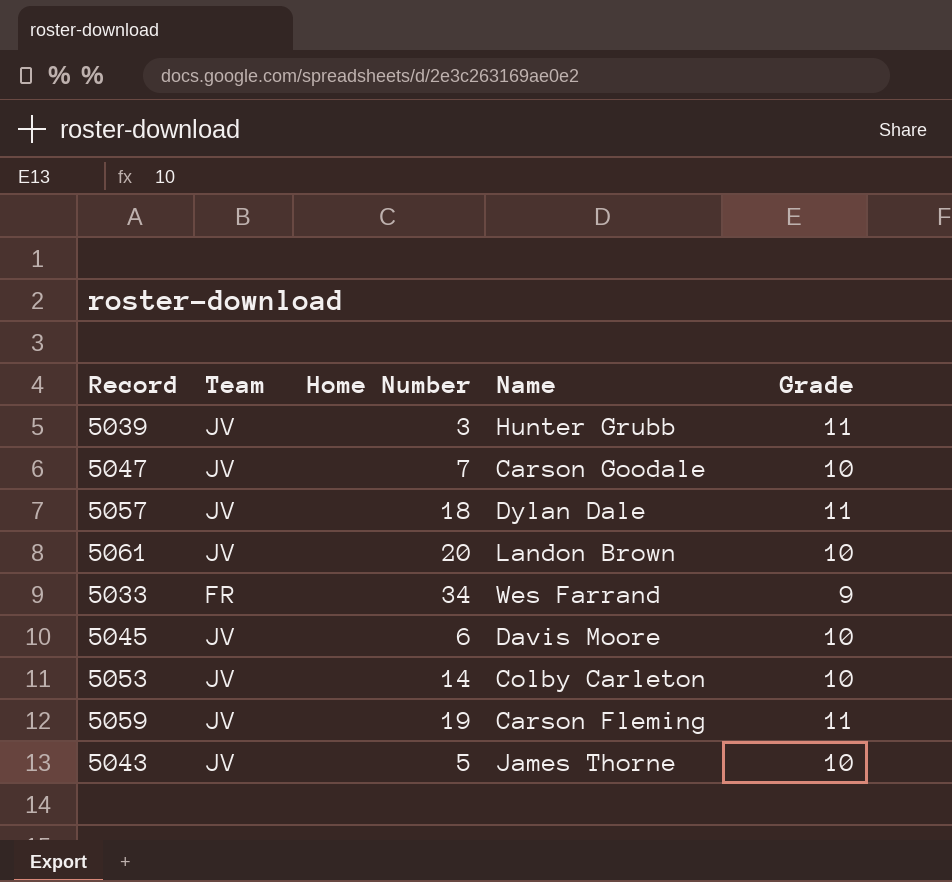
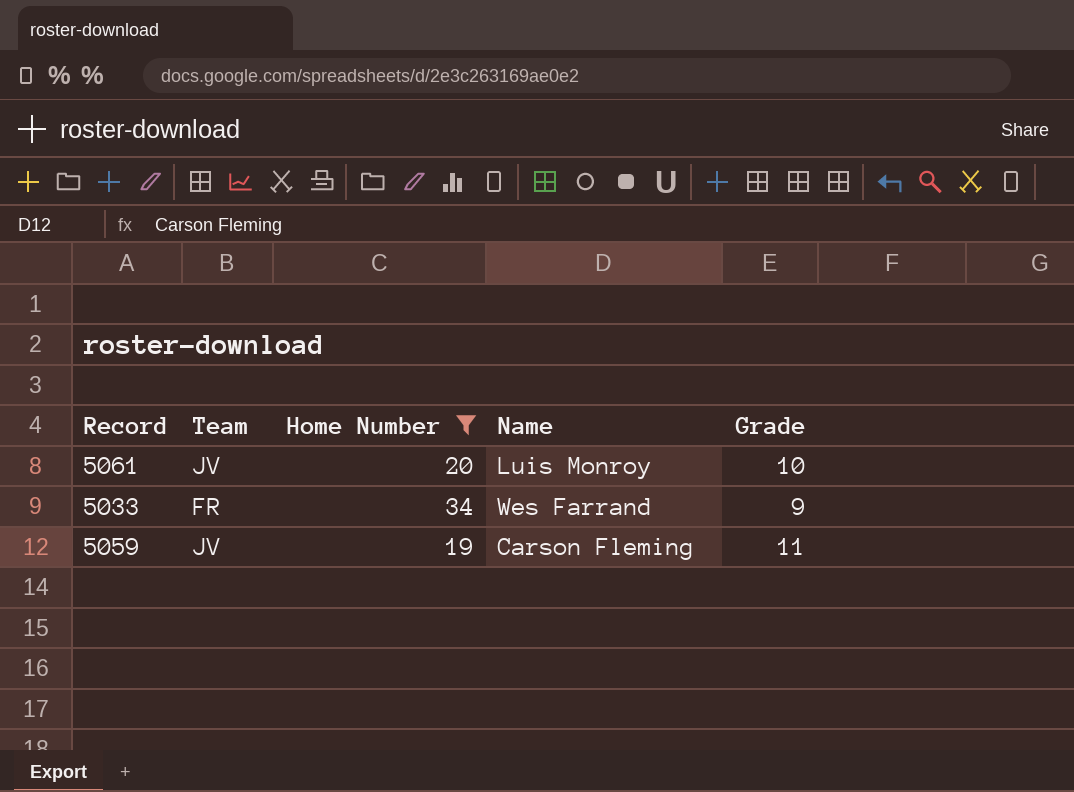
filter: none -> Home Number >= 19
5061 | Name: Landon Brown -> Luis Monroy

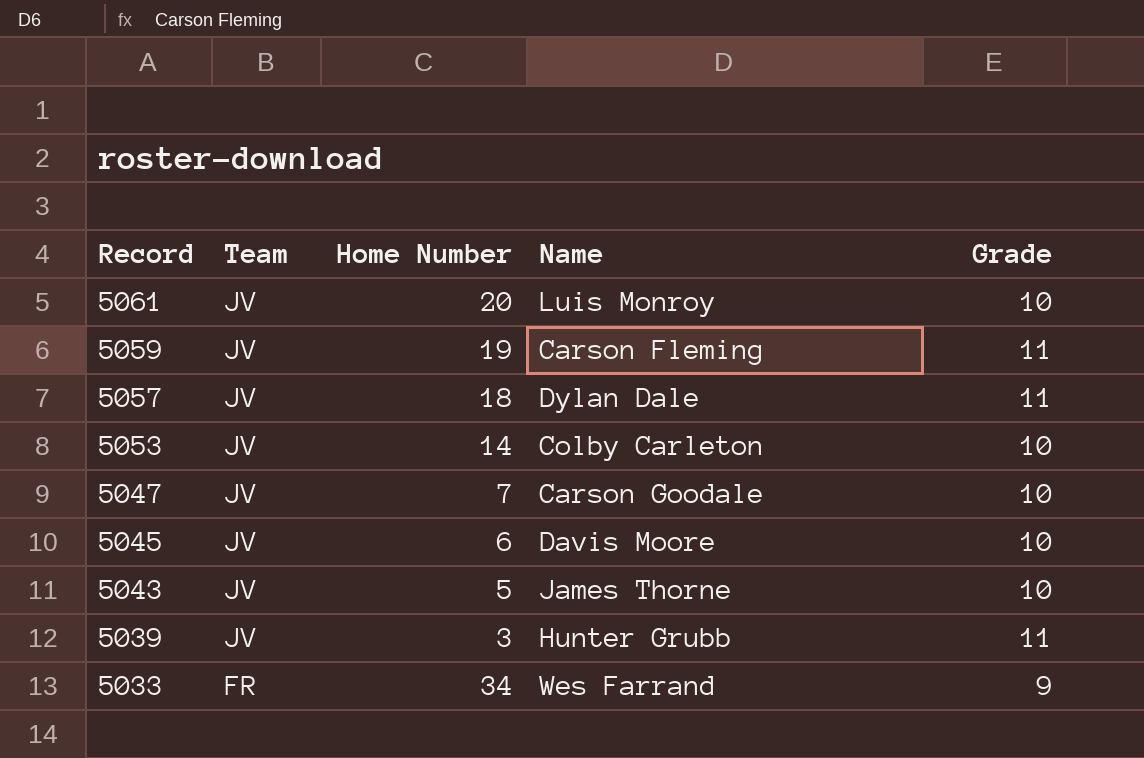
filter: Home Number >= 19 -> none
row order: none -> Record descending

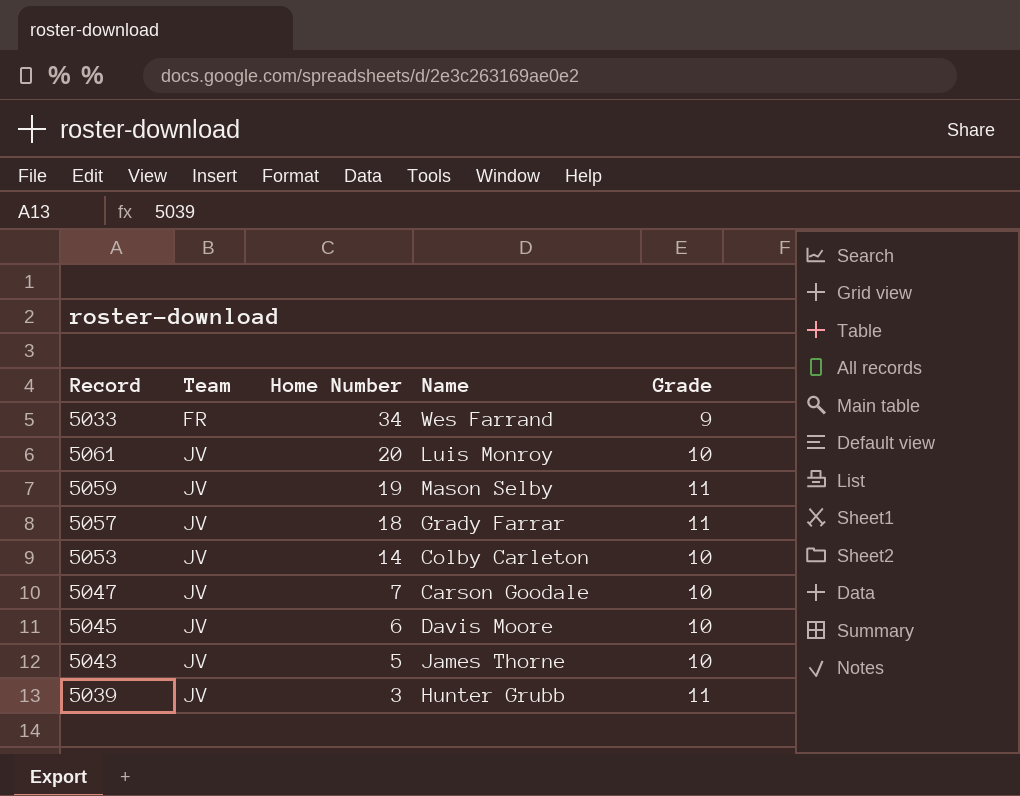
row order: Record descending -> Team ascending
5059 | Name: Carson Fleming -> Mason Selby
5057 | Name: Dylan Dale -> Grady Farrar

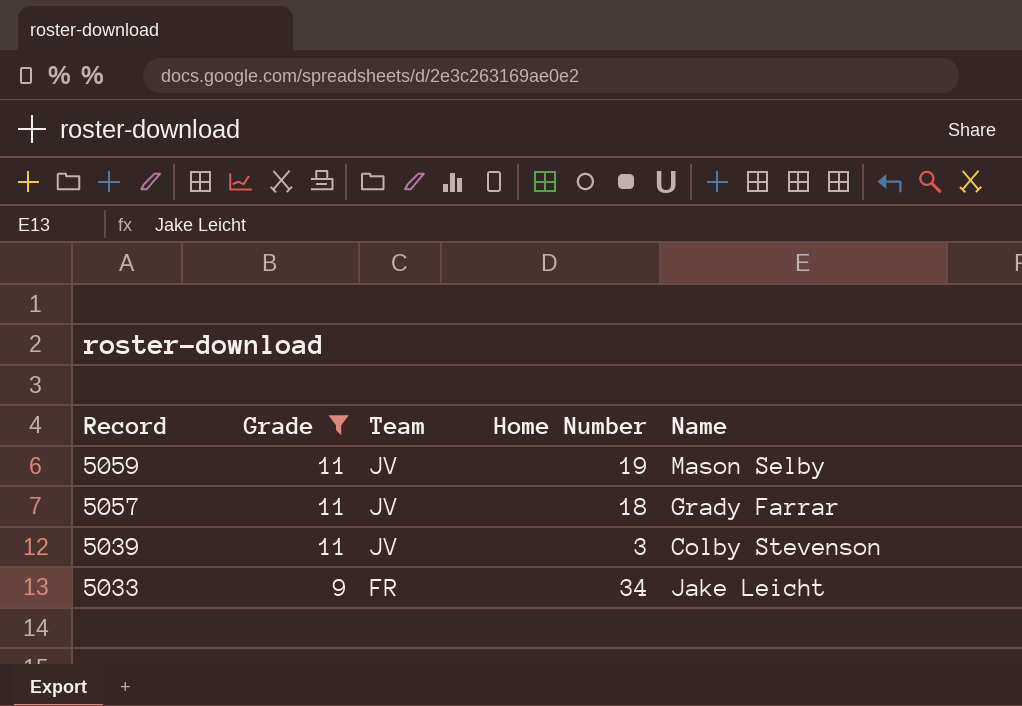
filter: none -> Grade != 10
row order: Team ascending -> Record descending
column Grade | position: 5 -> 2
5039 | Name: Hunter Grubb -> Colby Stevenson
5033 | Name: Wes Farrand -> Jake Leicht

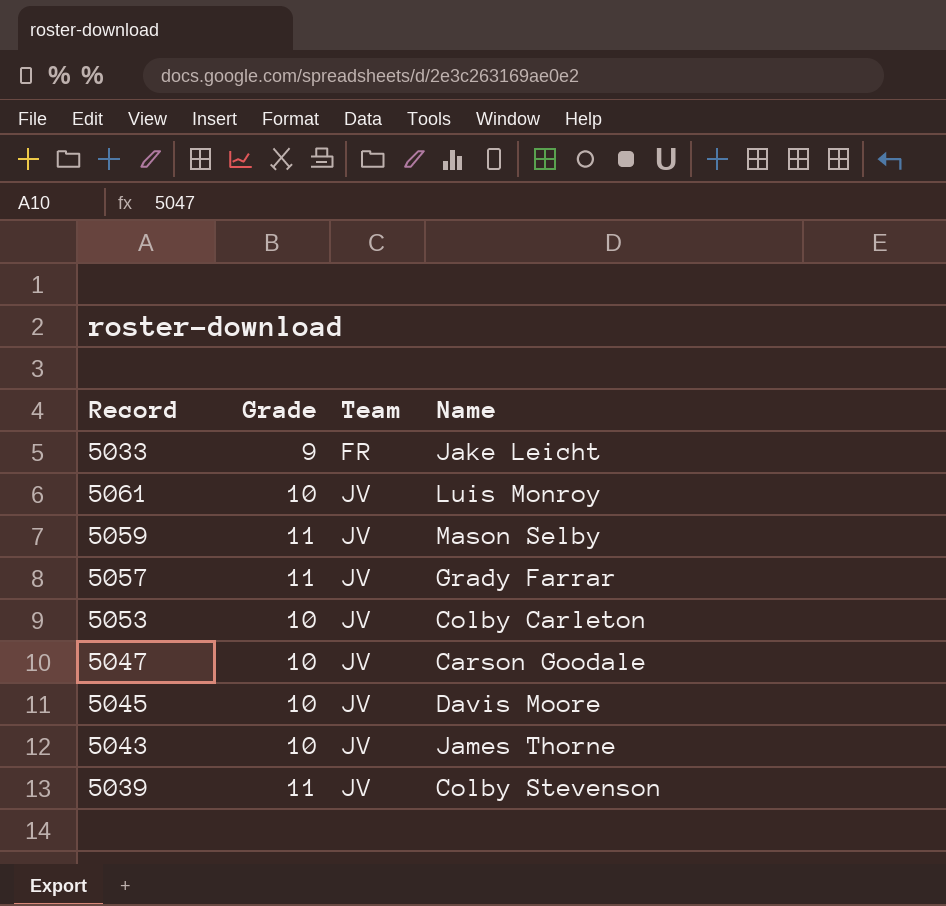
filter: Grade != 10 -> none
row order: Record descending -> Team ascending
column Home Number | position: 4 -> none

